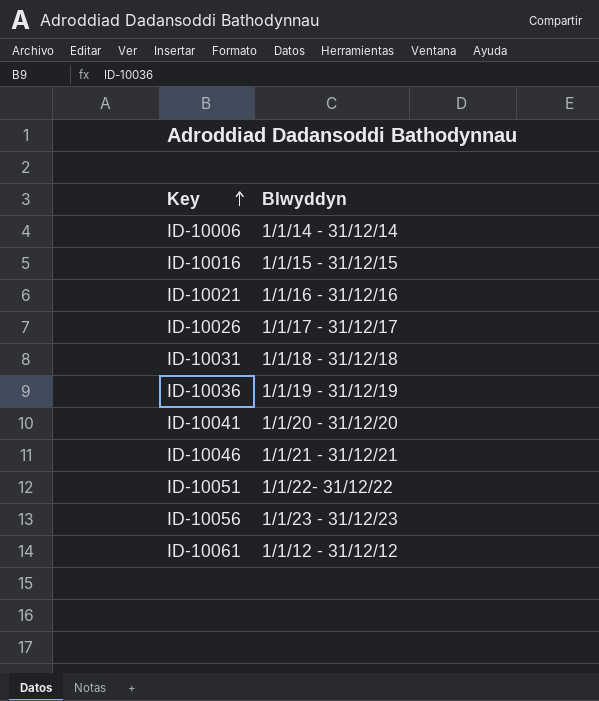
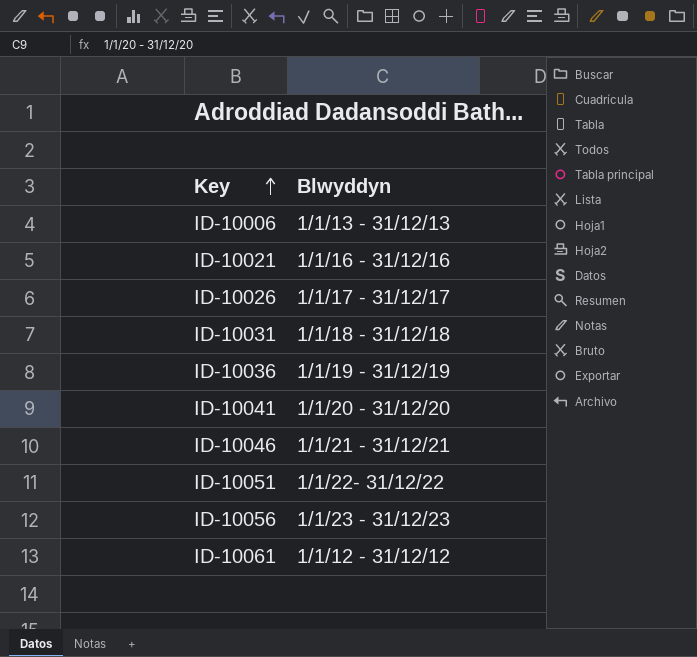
row ID-10016: 1/1/15 - 31/12/15 -> none
ID-10006 | Blwyddyn: 1/1/14 - 31/12/14 -> 1/1/13 - 31/12/13

